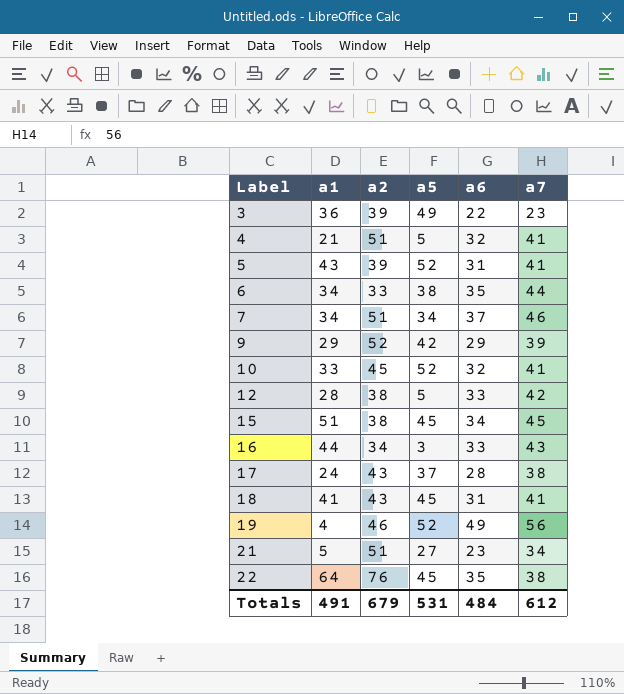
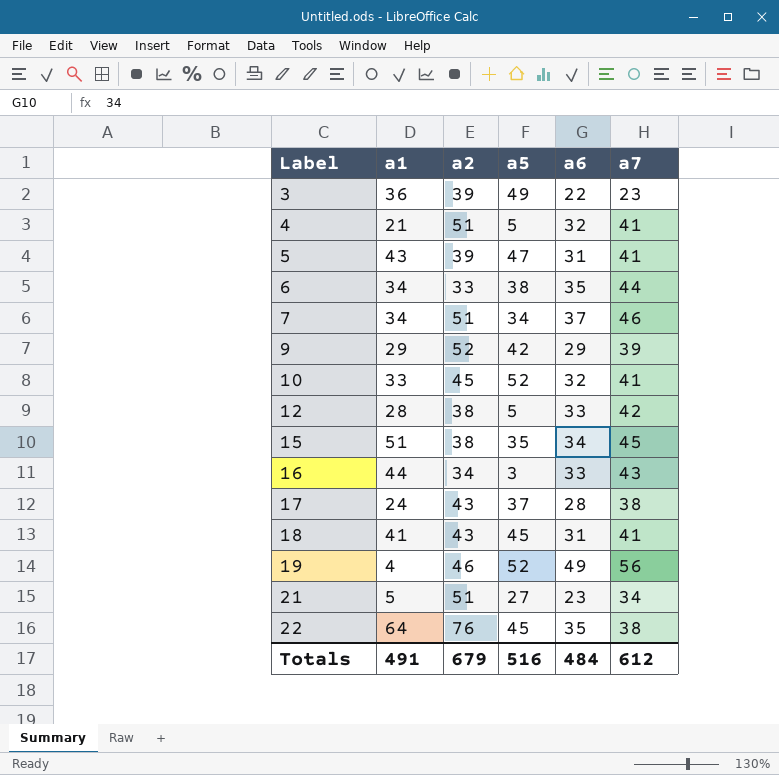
5 | a5: 52 -> 47
15 | a5: 45 -> 35
Totals | a5: 531 -> 516

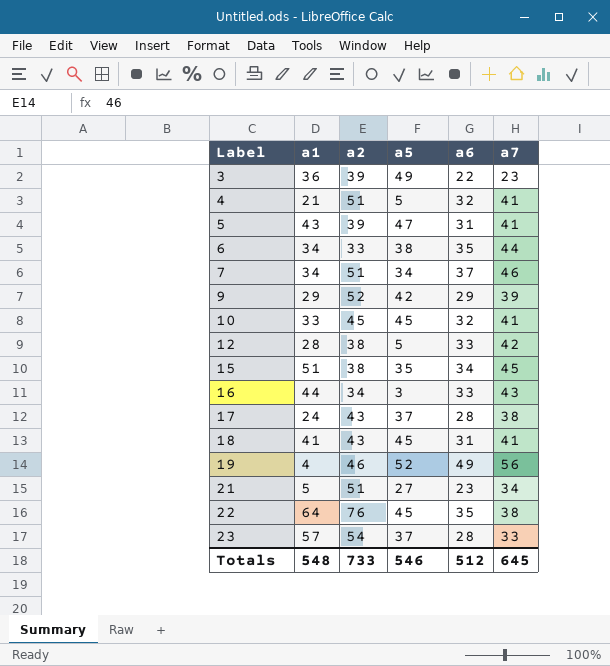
10 | a5: 52 -> 45
row 23: none -> 57 | 54 | 37 | 28 | 33
Totals | a1: 491 -> 548
Totals | a2: 679 -> 733
Totals | a5: 516 -> 546
Totals | a6: 484 -> 512
Totals | a7: 612 -> 645

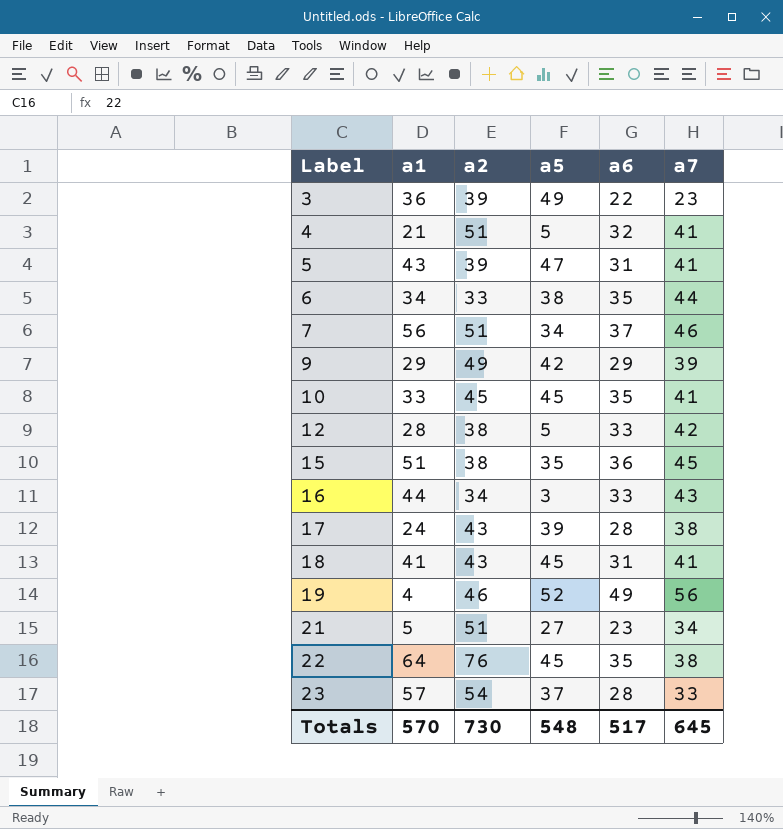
7 | a1: 34 -> 56
9 | a2: 52 -> 49
10 | a6: 32 -> 35
15 | a6: 34 -> 36
17 | a5: 37 -> 39
Totals | a1: 548 -> 570
Totals | a2: 733 -> 730
Totals | a5: 546 -> 548
Totals | a6: 512 -> 517

